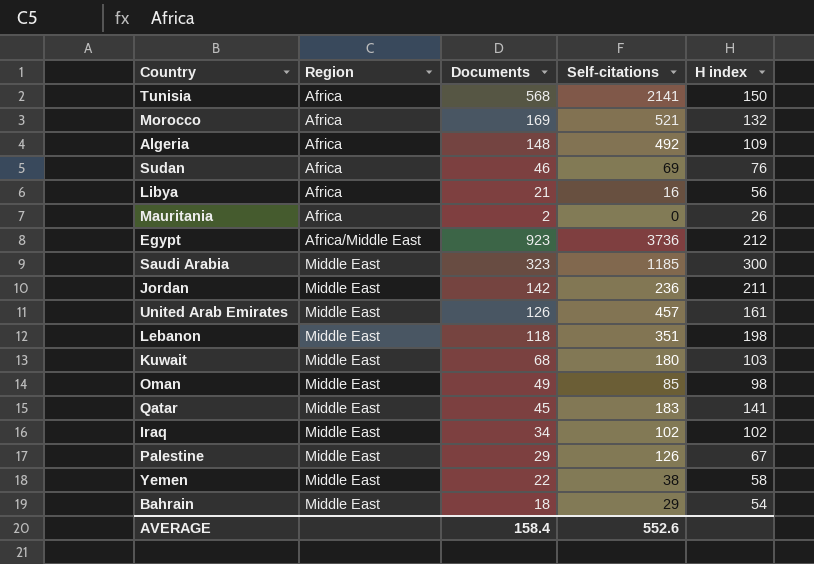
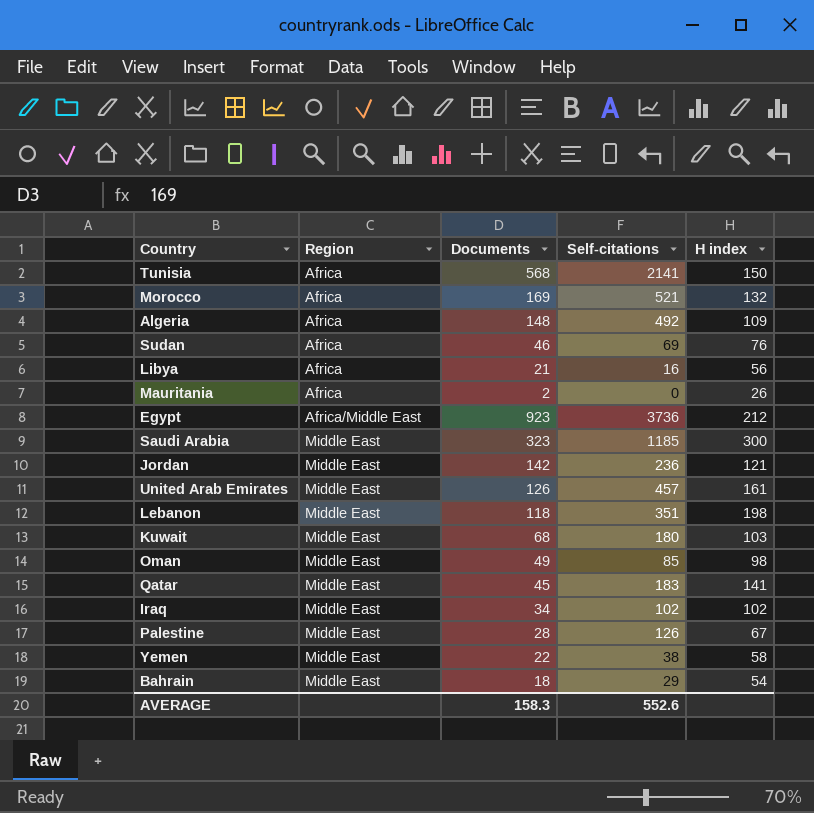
Jordan | H index: 211 -> 121
Palestine | Documents: 29 -> 28
AVERAGE | Documents: 158.4 -> 158.3

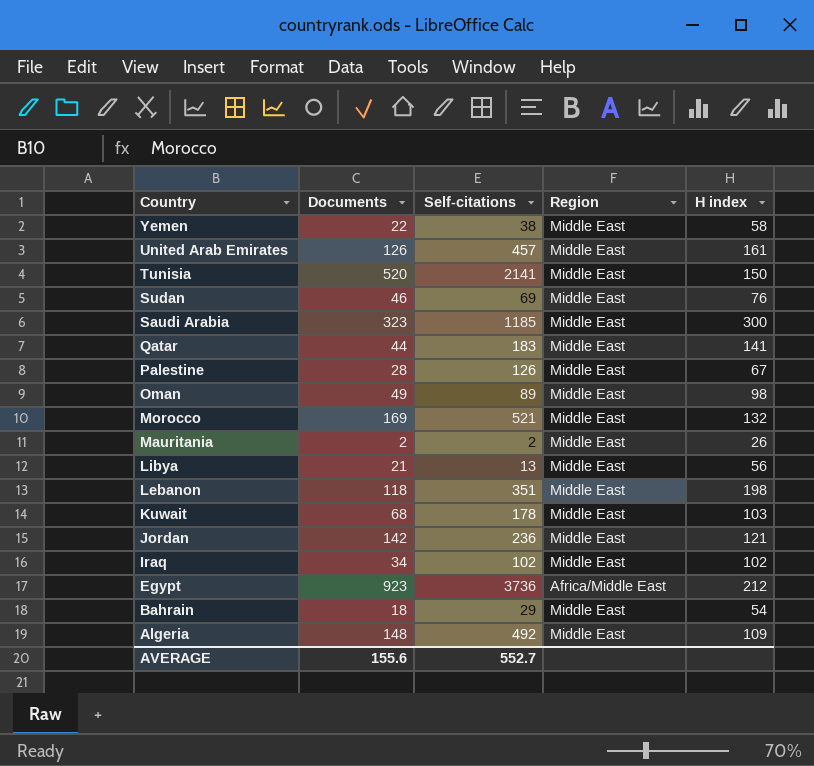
row order: Region ascending -> Country descending
column Region | position: 2 -> 4
Tunisia | Documents: 568 -> 520
Tunisia | Region: Africa -> Middle East
Sudan | Region: Africa -> Middle East
Qatar | Documents: 45 -> 44
Oman | Self-citations: 85 -> 89
Morocco | Region: Africa -> Middle East
Mauritania | Self-citations: 0 -> 2
Mauritania | Region: Africa -> Middle East
Libya | Self-citations: 16 -> 13
Libya | Region: Africa -> Middle East
Kuwait | Self-citations: 180 -> 178
Algeria | Region: Africa -> Middle East
AVERAGE | Documents: 158.3 -> 155.6
AVERAGE | Self-citations: 552.6 -> 552.7

